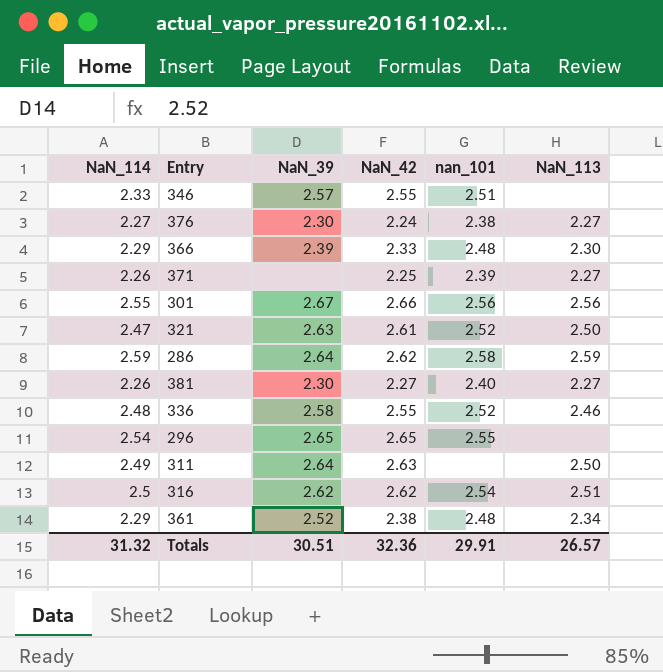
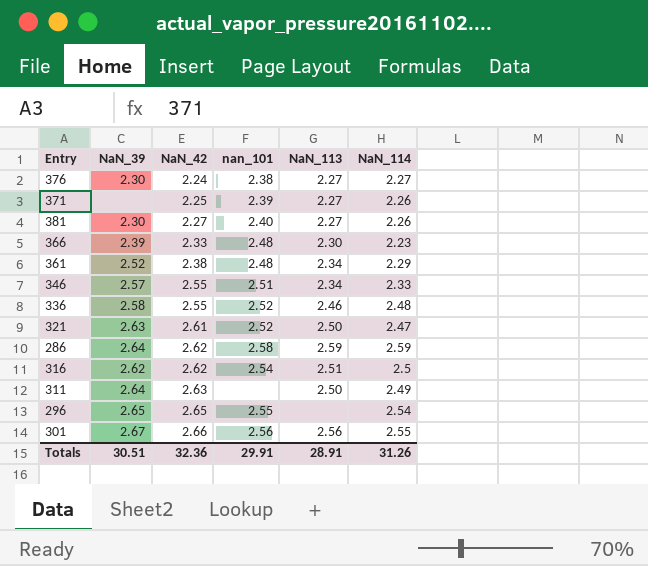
row order: none -> NaN_42 ascending
column NaN_114 | position: 1 -> 6
366 | NaN_114: 2.29 -> 2.23
346 | NaN_113: none -> 2.34
Totals | NaN_113: 26.57 -> 28.91
Totals | NaN_114: 31.32 -> 31.26

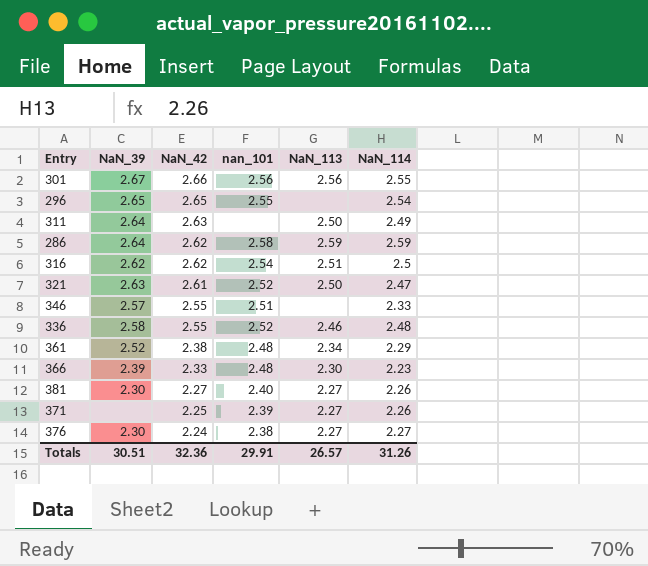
row order: NaN_42 ascending -> NaN_42 descending
346 | NaN_113: 2.34 -> none
Totals | NaN_113: 28.91 -> 26.57

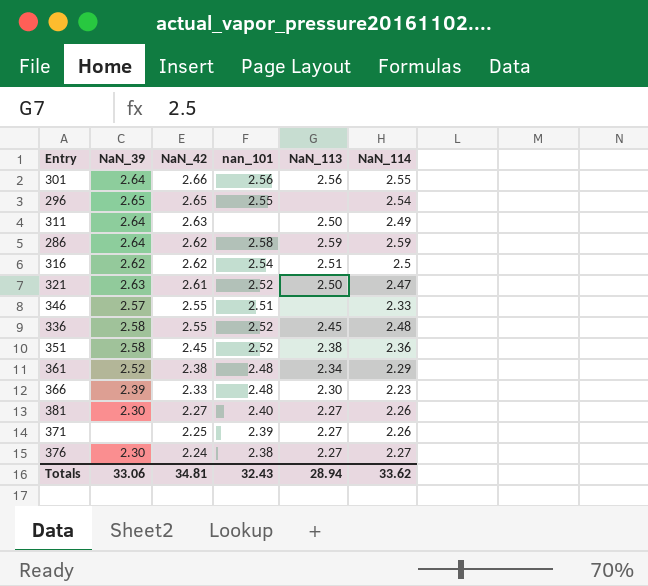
301 | NaN_39: 2.67 -> 2.64
336 | NaN_113: 2.46 -> 2.45
row 351: none -> 2.58 | 2.45 | 2.52 | 2.38 | 2.36
Totals | NaN_39: 30.51 -> 33.06
Totals | NaN_42: 32.36 -> 34.81
Totals | nan_101: 29.91 -> 32.43
Totals | NaN_113: 26.57 -> 28.94
Totals | NaN_114: 31.26 -> 33.62

